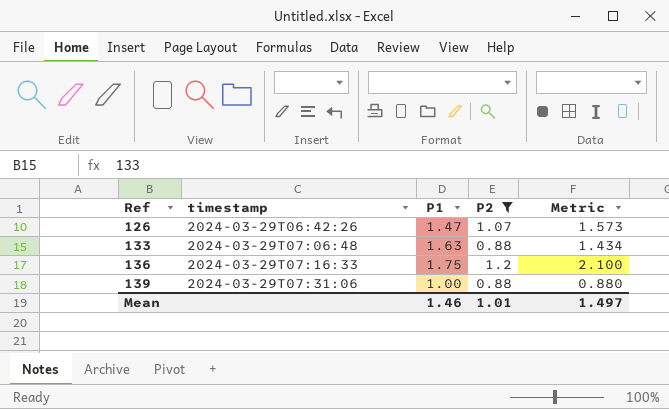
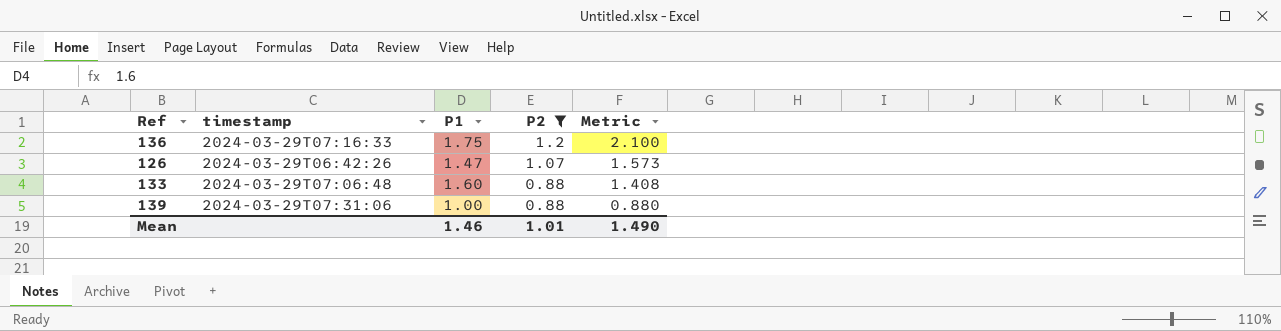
row order: Ref ascending -> P2 descending
133 | P1: 1.63 -> 1.60
133 | Metric: 1.434 -> 1.408
Mean | Metric: 1.497 -> 1.490

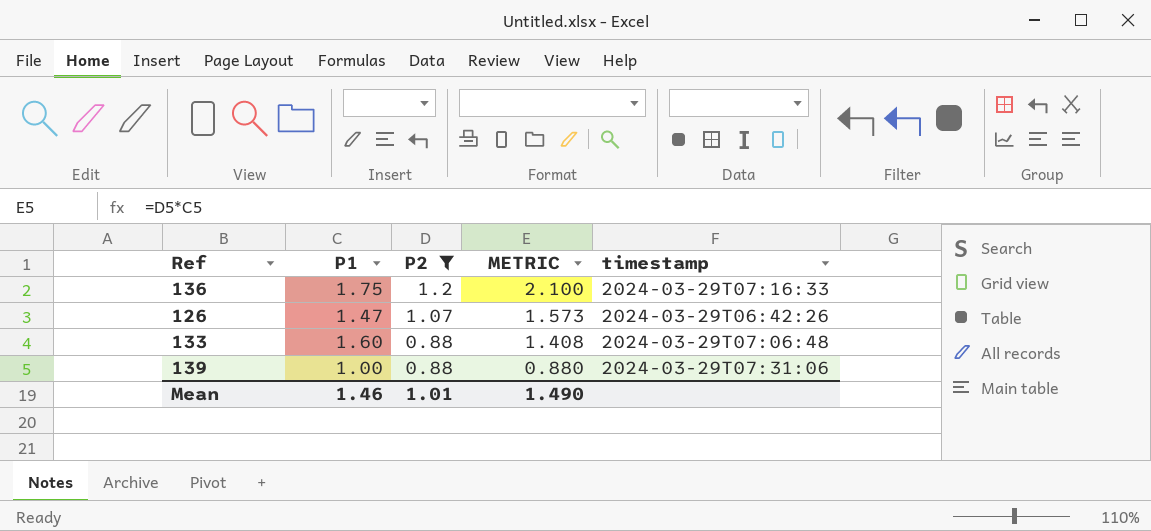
column name: Metric -> METRIC
column timestamp | position: 2 -> 5

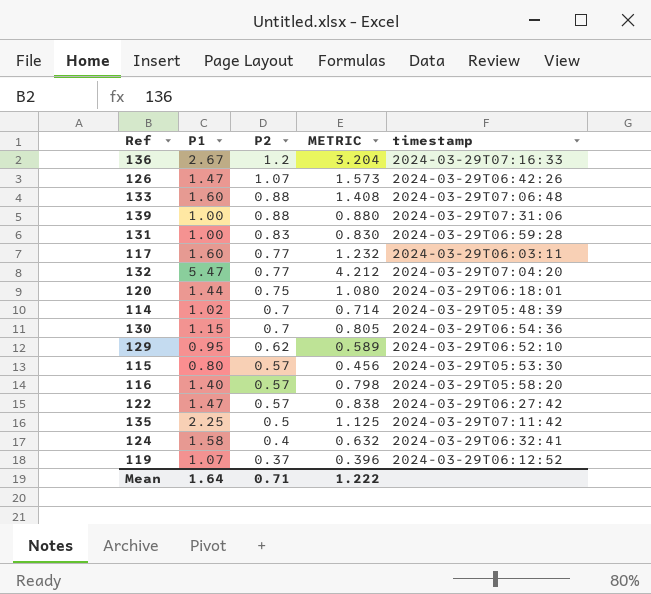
filter: P2 >= 0.88 -> none
136 | P1: 1.75 -> 2.67
136 | METRIC: 2.100 -> 3.204
Mean | P1: 1.46 -> 1.64
Mean | P2: 1.01 -> 0.71
Mean | METRIC: 1.490 -> 1.222

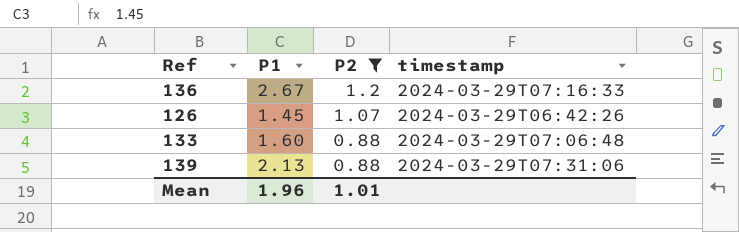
filter: none -> P2 >= 0.88
column METRIC | formula: [P1] * [P2] -> none
126 | P1: 1.47 -> 1.45
139 | P1: 1.00 -> 2.13
Mean | P1: 1.64 -> 1.96
Mean | P2: 0.71 -> 1.01

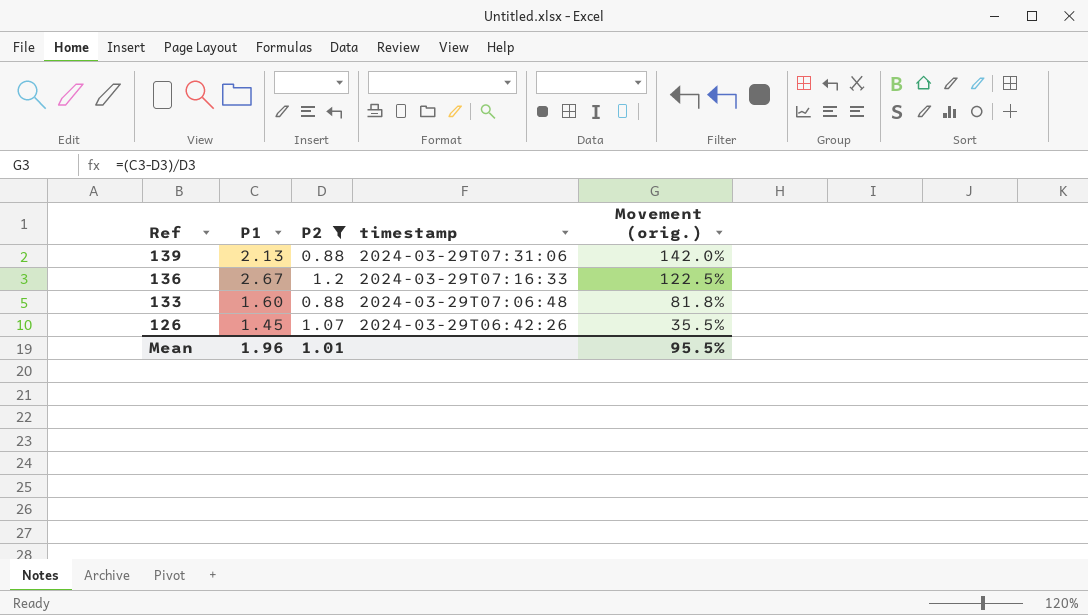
row order: P2 descending -> Ref descending
column Movement (orig.) | formula: none -> ([P1] - [P2]) / [P2]

